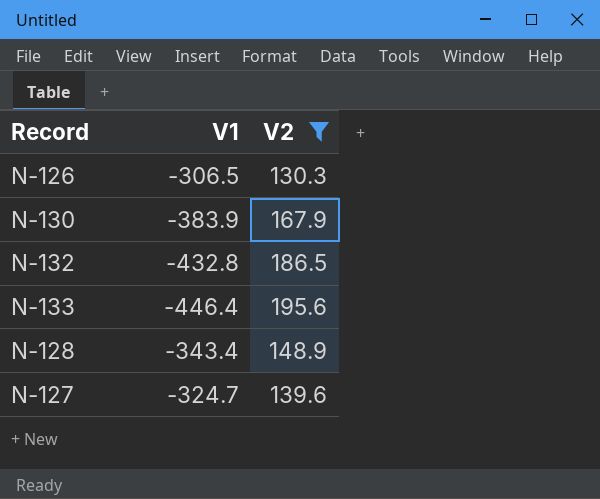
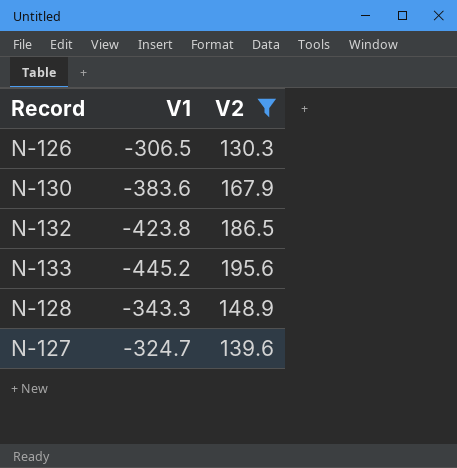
N-130 | V1: -383.9 -> -383.6
N-132 | V1: -432.8 -> -423.8
N-133 | V1: -446.4 -> -445.2
N-128 | V1: -343.4 -> -343.3

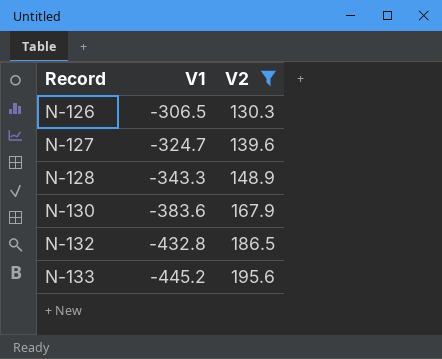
row order: none -> Record ascending
N-132 | V1: -423.8 -> -432.8

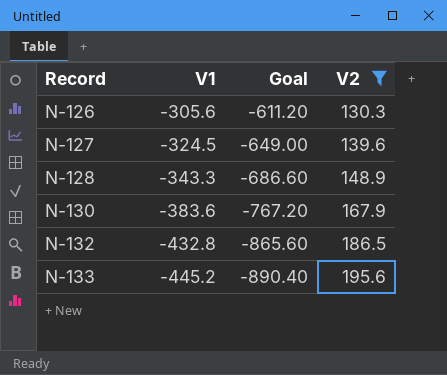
column Goal | formula: none -> [V1] * 2
N-126 | V1: -306.5 -> -305.6
N-127 | V1: -324.7 -> -324.5

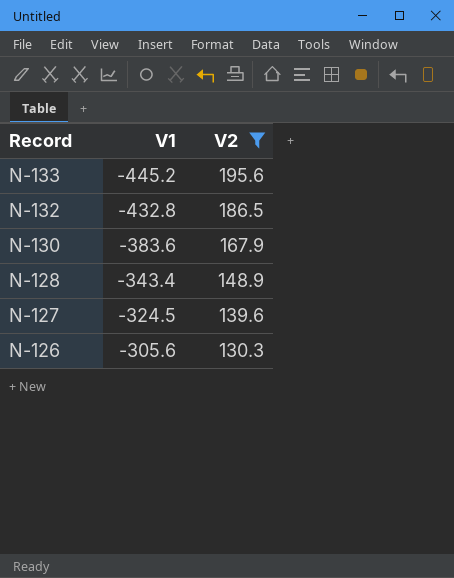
row order: Record ascending -> Record descending
column Goal | formula: [V1] * 2 -> none
N-128 | V1: -343.3 -> -343.4

